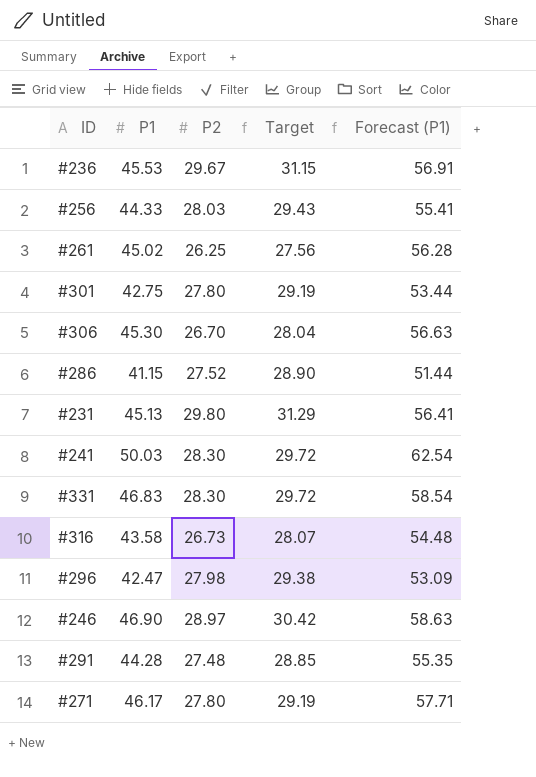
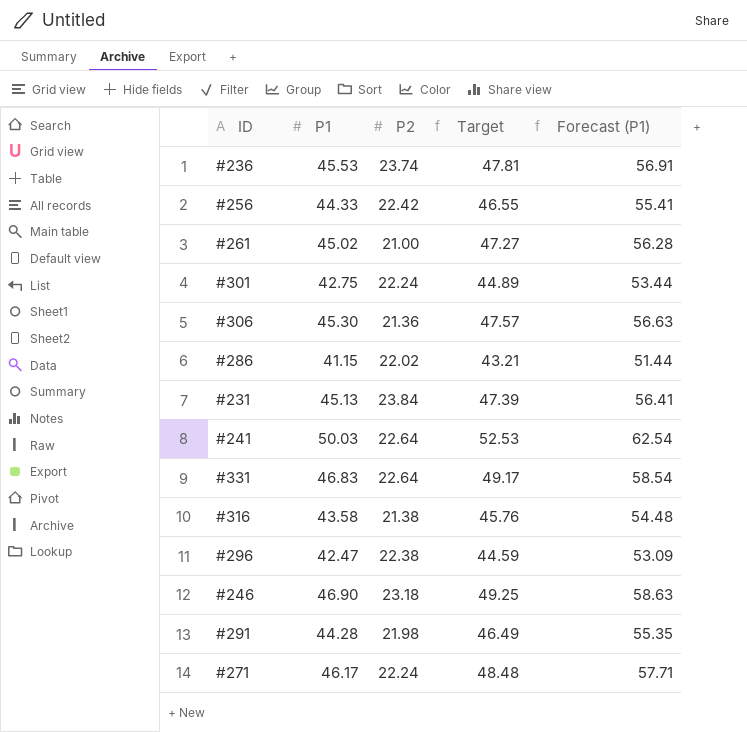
column Target | formula: [P2] * 1.05 -> [P1] * 1.05
#236 | P2: 29.67 -> 23.74
#256 | P2: 28.03 -> 22.42
#261 | P2: 26.25 -> 21.00
#301 | P2: 27.80 -> 22.24
#306 | P2: 26.70 -> 21.36
#286 | P2: 27.52 -> 22.02
#231 | P2: 29.80 -> 23.84
#241 | P2: 28.30 -> 22.64
#331 | P2: 28.30 -> 22.64
#316 | P2: 26.73 -> 21.38
#296 | P2: 27.98 -> 22.38
#246 | P2: 28.97 -> 23.18
#291 | P2: 27.48 -> 21.98
#271 | P2: 27.80 -> 22.24

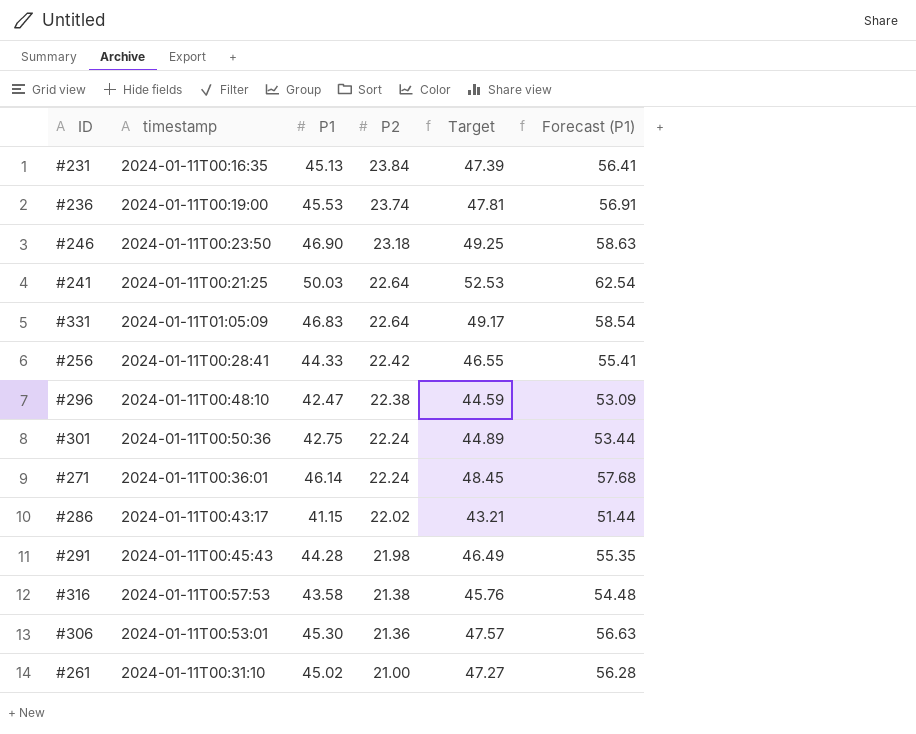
row order: none -> P2 descending
column timestamp | position: none -> 2
#271 | P1: 46.17 -> 46.14
#271 | Target: 48.48 -> 48.45
#271 | Forecast (P1): 57.71 -> 57.68

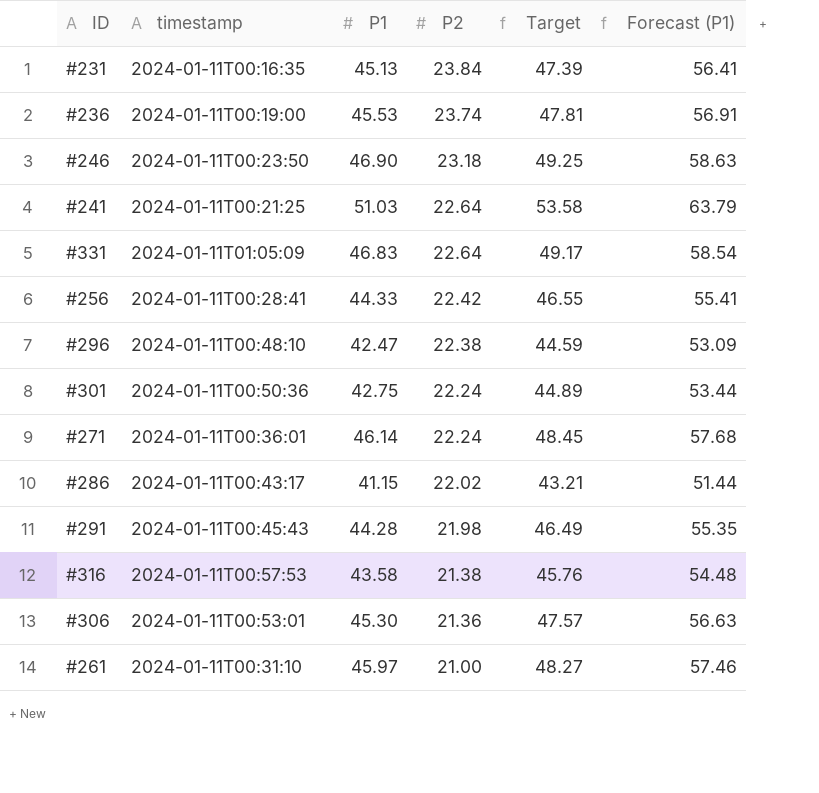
#241 | P1: 50.03 -> 51.03
#241 | Target: 52.53 -> 53.58
#241 | Forecast (P1): 62.54 -> 63.79
#261 | P1: 45.02 -> 45.97
#261 | Target: 47.27 -> 48.27
#261 | Forecast (P1): 56.28 -> 57.46

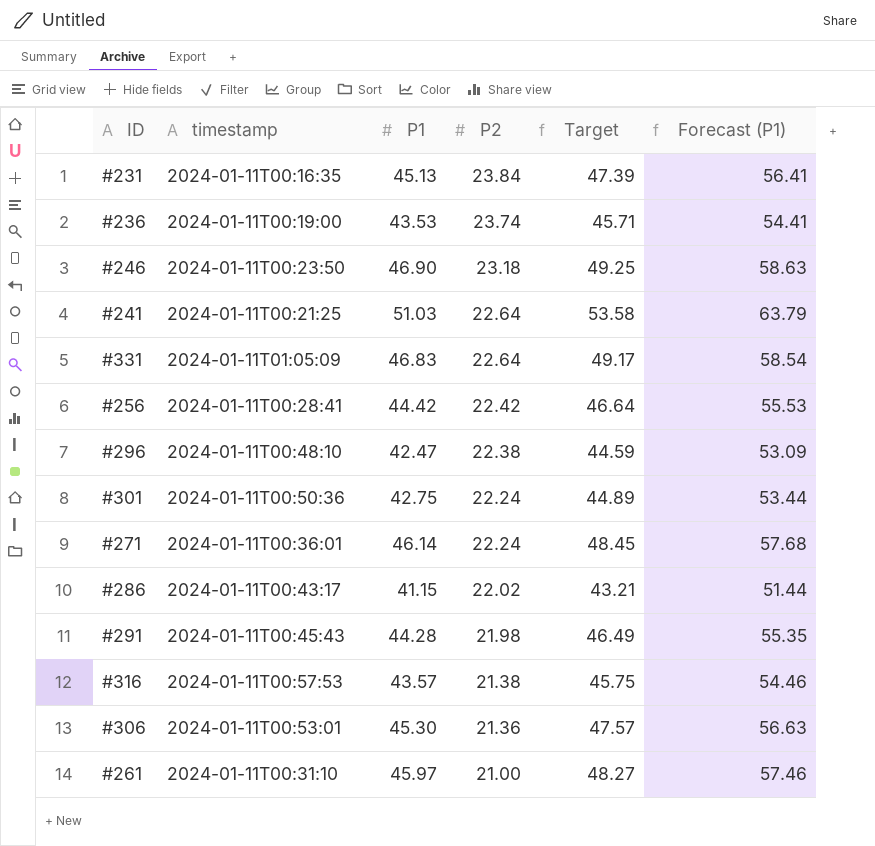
#236 | P1: 45.53 -> 43.53
#236 | Target: 47.81 -> 45.71
#236 | Forecast (P1): 56.91 -> 54.41
#256 | P1: 44.33 -> 44.42
#256 | Target: 46.55 -> 46.64
#256 | Forecast (P1): 55.41 -> 55.53
#316 | P1: 43.58 -> 43.57
#316 | Target: 45.76 -> 45.75
#316 | Forecast (P1): 54.48 -> 54.46

